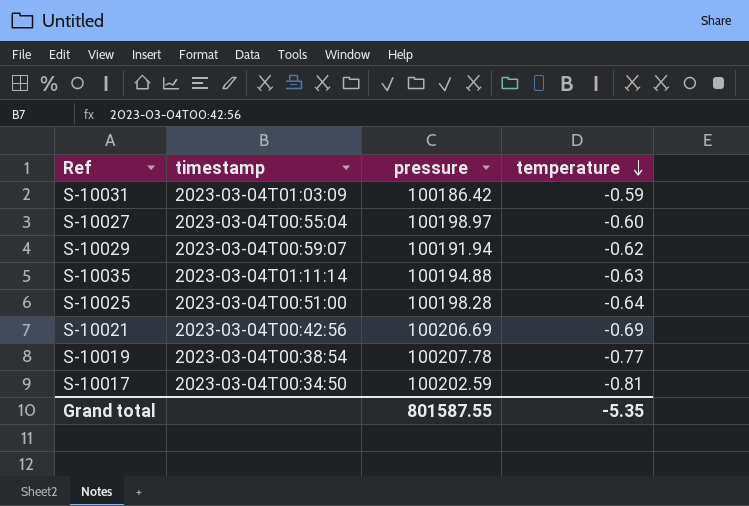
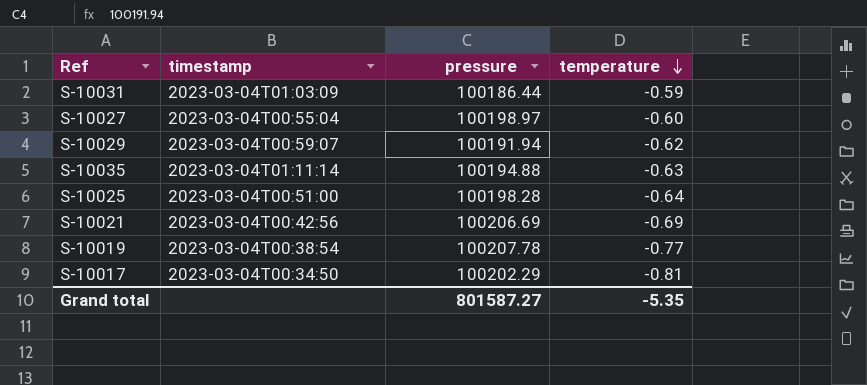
S-10031 | pressure: 100186.42 -> 100186.44
S-10017 | pressure: 100202.59 -> 100202.29
Grand total | pressure: 801587.55 -> 801587.27

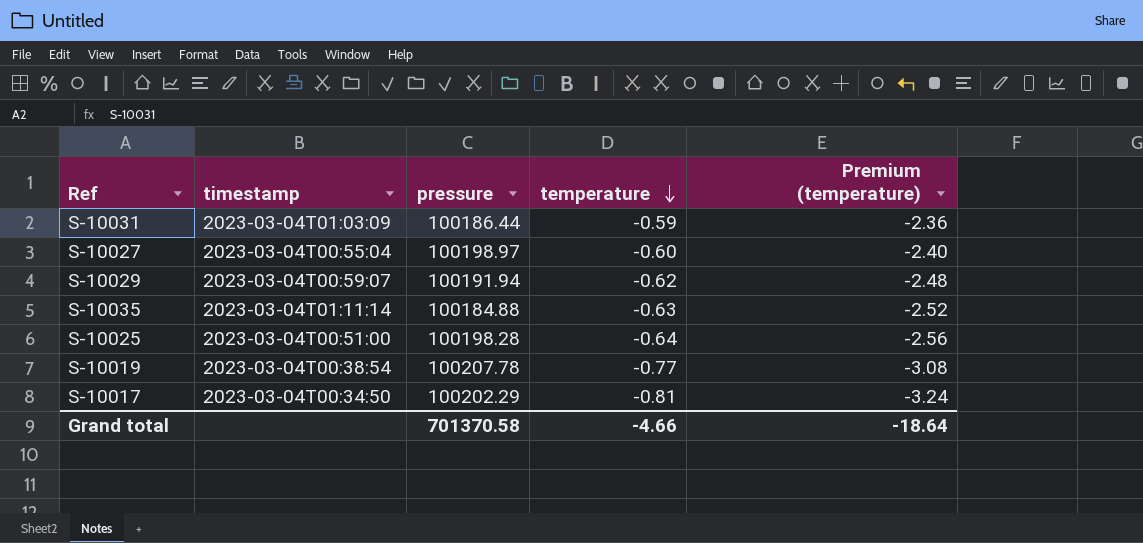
column Premium (temperature) | formula: none -> [temperature] * 4
row S-10021: 2023-03-04T00:42:56 | 100206.69 | -0.69 -> none
S-10035 | pressure: 100194.88 -> 100184.88
Grand total | pressure: 801587.27 -> 701370.58
Grand total | temperature: -5.35 -> -4.66

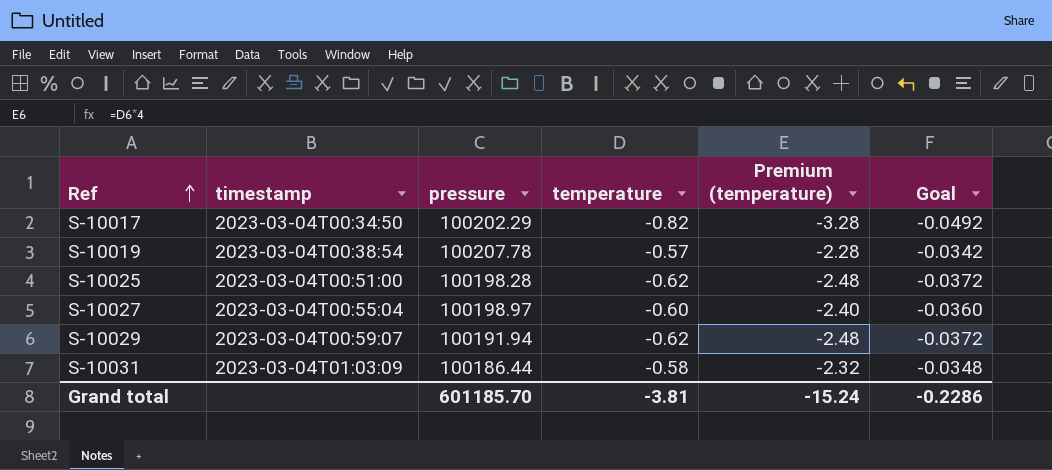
row order: temperature descending -> Ref ascending
column Goal | formula: none -> [temperature] * 0.06
row S-10035: 2023-03-04T01:11:14 | 100184.88 | -0.63 | -2.52 -> none
S-10017 | temperature: -0.81 -> -0.82
S-10017 | Premium (temperature): -3.24 -> -3.28
S-10019 | temperature: -0.77 -> -0.57
S-10019 | Premium (temperature): -3.08 -> -2.28
S-10025 | temperature: -0.64 -> -0.62
S-10025 | Premium (temperature): -2.56 -> -2.48
S-10031 | temperature: -0.59 -> -0.58
S-10031 | Premium (temperature): -2.36 -> -2.32
Grand total | pressure: 701370.58 -> 601185.70
Grand total | temperature: -4.66 -> -3.81
Grand total | Premium (temperature): -18.64 -> -15.24

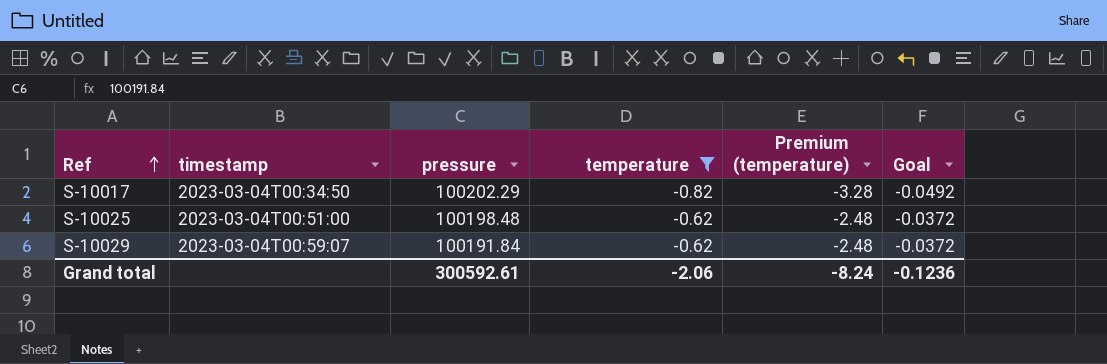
filter: none -> temperature <= -0.62
S-10025 | pressure: 100198.28 -> 100198.48
S-10029 | pressure: 100191.94 -> 100191.84
Grand total | pressure: 601185.70 -> 300592.61
Grand total | temperature: -3.81 -> -2.06
Grand total | Premium (temperature): -15.24 -> -8.24
Grand total | Goal: -0.2286 -> -0.1236

